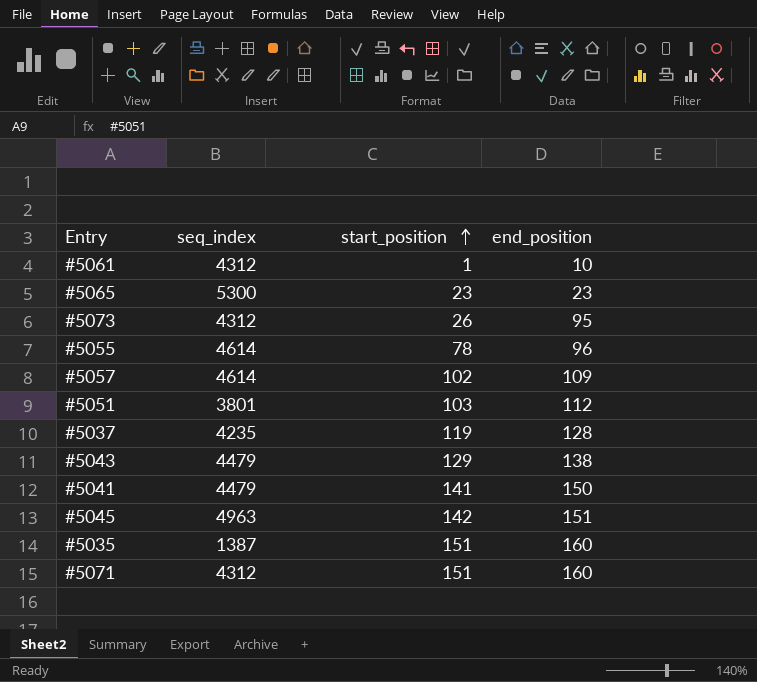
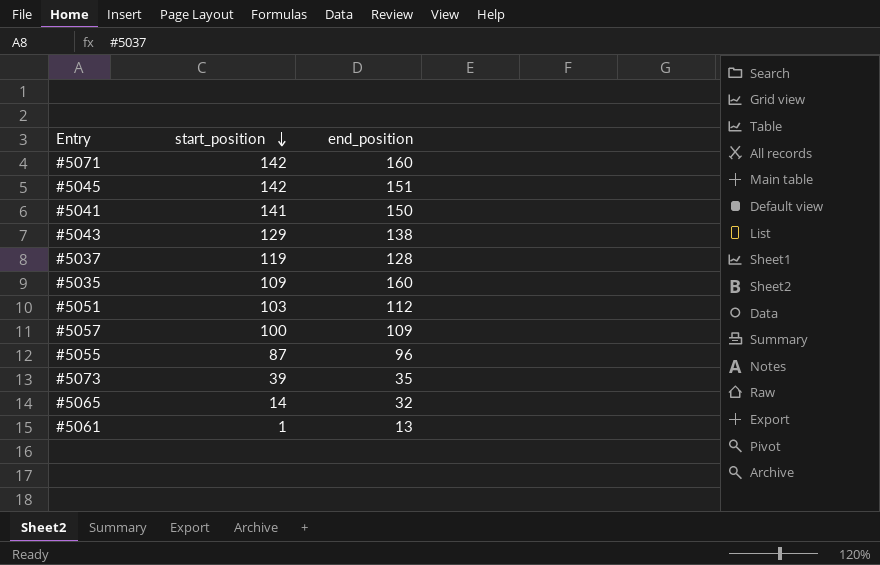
row order: start_position ascending -> start_position descending
column seq_index | position: 2 -> none
#5071 | start_position: 151 -> 142
#5035 | start_position: 151 -> 109
#5057 | start_position: 102 -> 100
#5055 | start_position: 78 -> 87
#5073 | start_position: 26 -> 39
#5073 | end_position: 95 -> 35
#5065 | start_position: 23 -> 14
#5065 | end_position: 23 -> 32
#5061 | end_position: 10 -> 13

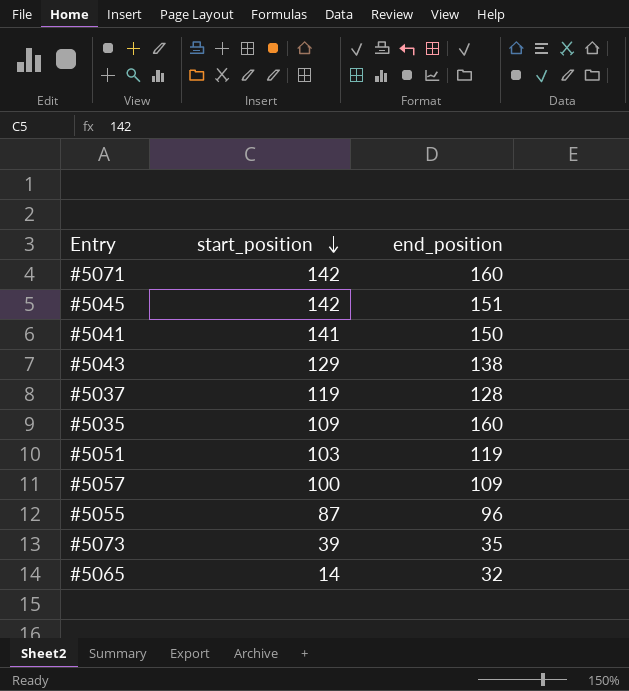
row #5061: 1 | 13 -> none
#5051 | end_position: 112 -> 119

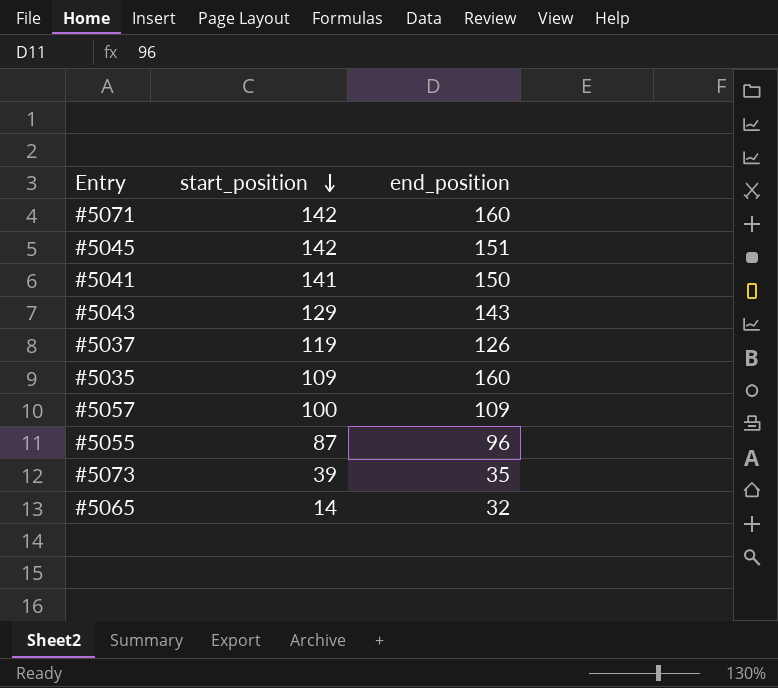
row #5051: 103 | 119 -> none
#5043 | end_position: 138 -> 143
#5037 | end_position: 128 -> 126

